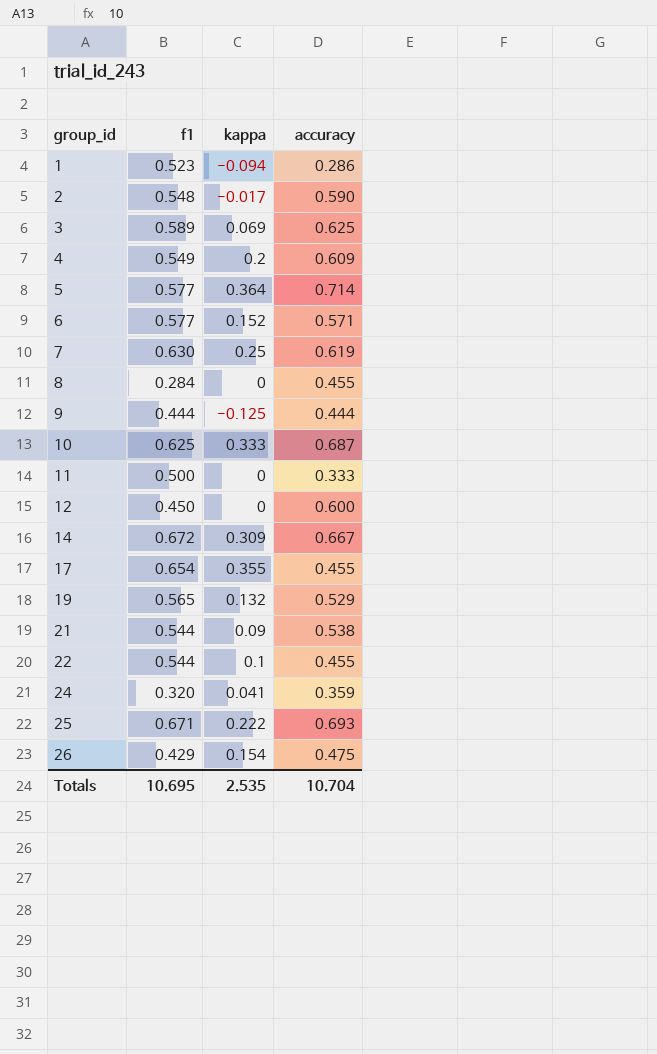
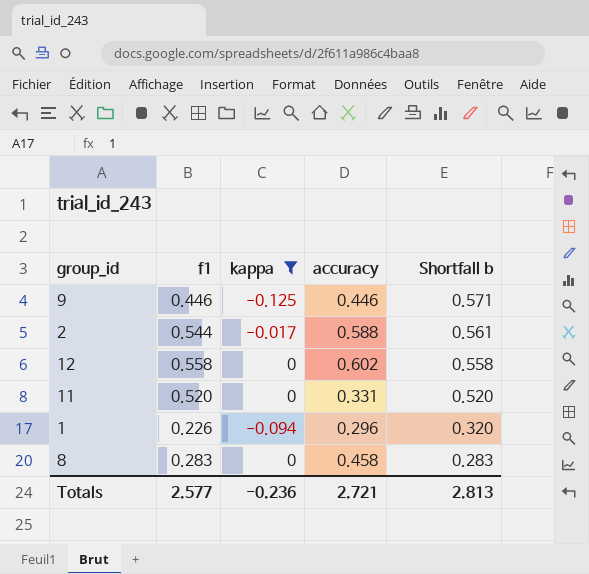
filter: none -> kappa <= 0
row order: group_id ascending -> Shortfall b descending
column Shortfall b | formula: none -> [f1] - [kappa]
9 | f1: 0.444 -> 0.446
9 | accuracy: 0.444 -> 0.446
2 | f1: 0.548 -> 0.544
2 | accuracy: 0.590 -> 0.588
12 | f1: 0.450 -> 0.558
12 | accuracy: 0.600 -> 0.602
11 | f1: 0.500 -> 0.520
11 | accuracy: 0.333 -> 0.331
1 | f1: 0.523 -> 0.226
1 | accuracy: 0.286 -> 0.296
8 | f1: 0.284 -> 0.283
8 | accuracy: 0.455 -> 0.458
Totals | f1: 10.695 -> 2.577
Totals | kappa: 2.535 -> -0.236
Totals | accuracy: 10.704 -> 2.721

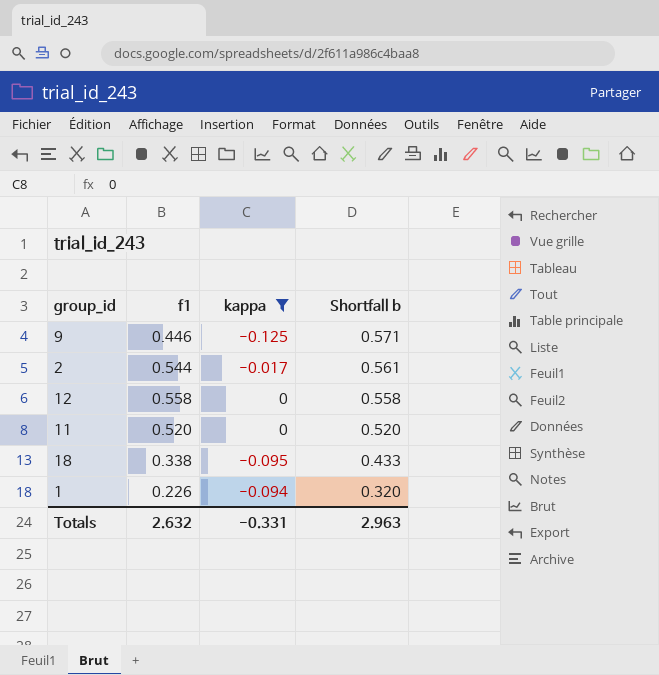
column accuracy | position: 4 -> none
row 8: 0.283 | 0 | 0.458 | 0.283 -> none
row 18: none -> 0.338 | -0.095 | 0.433
Totals | f1: 2.577 -> 2.632
Totals | kappa: -0.236 -> -0.331
Totals | Shortfall b: 2.813 -> 2.963

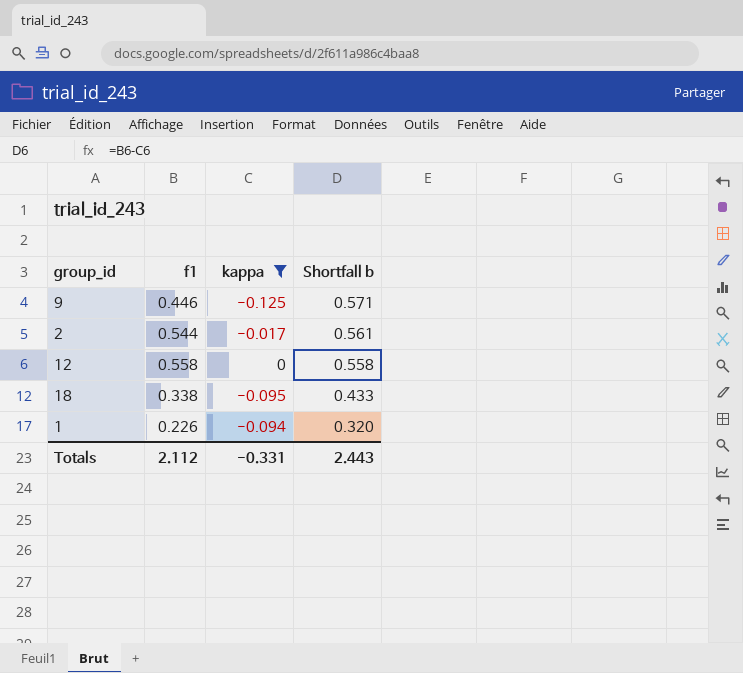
row 11: 0.520 | 0 | 0.520 -> none
Totals | f1: 2.632 -> 2.112
Totals | Shortfall b: 2.963 -> 2.443

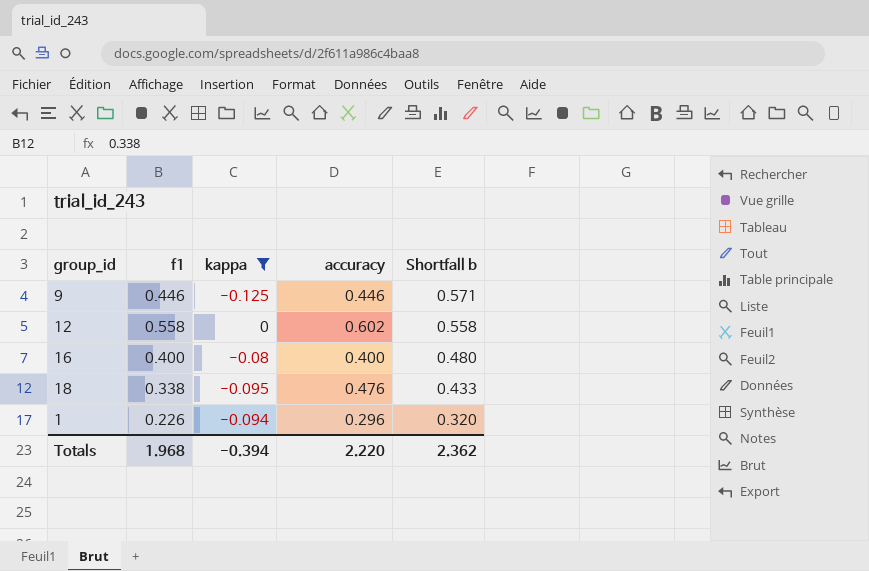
column accuracy | position: none -> 4
row 2: 0.544 | -0.017 | 0.561 -> none
row 16: none -> 0.400 | -0.08 | 0.400 | 0.480
Totals | f1: 2.112 -> 1.968
Totals | kappa: -0.331 -> -0.394
Totals | Shortfall b: 2.443 -> 2.362

